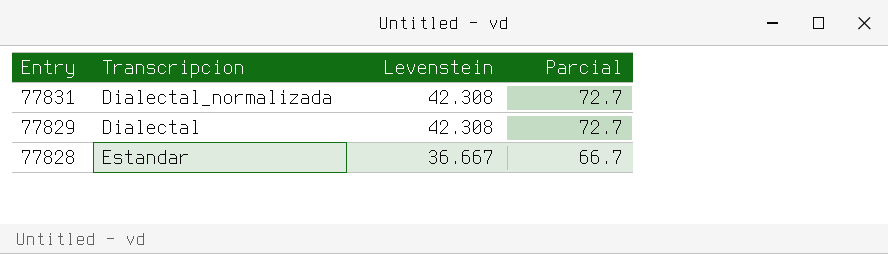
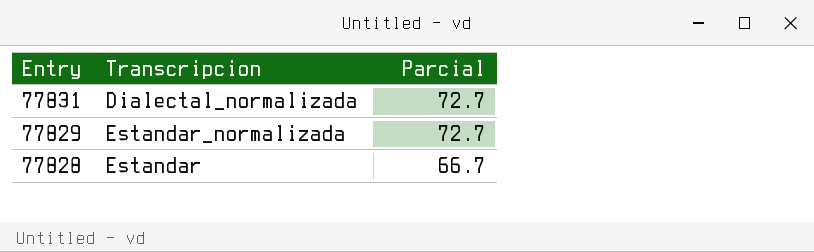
column Levenstein | position: 3 -> none
77829 | Transcripcion: Dialectal -> Estandar_normalizada

